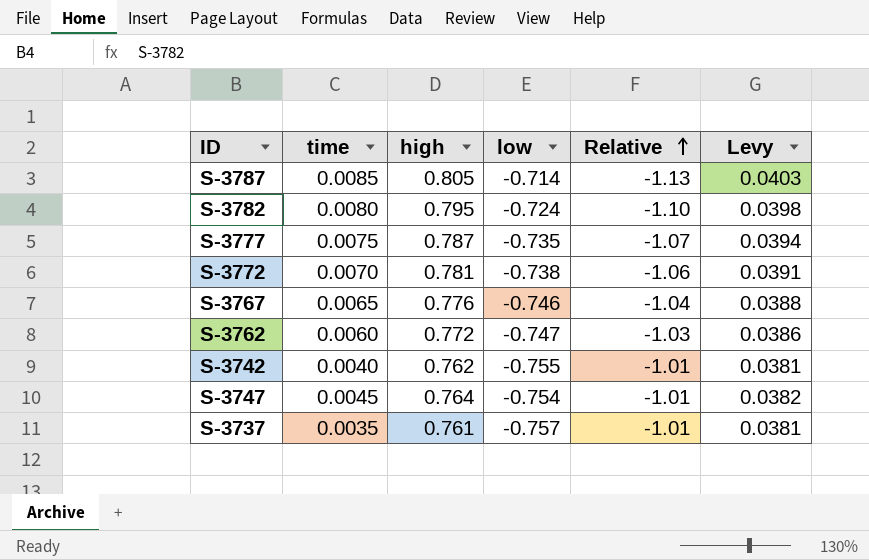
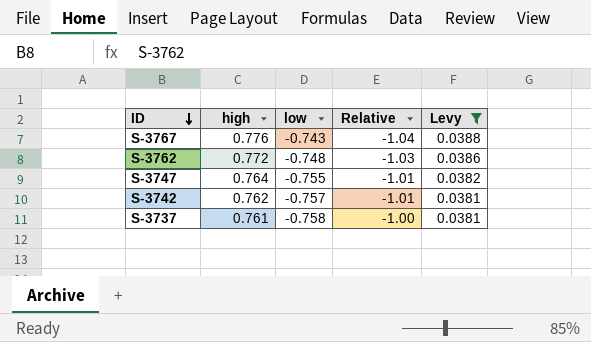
filter: none -> Levy <= 0.0388
row order: Relative ascending -> ID descending
column time | position: 2 -> none
S-3767 | low: -0.746 -> -0.743
S-3762 | low: -0.747 -> -0.748
S-3747 | low: -0.754 -> -0.755
S-3742 | low: -0.755 -> -0.757
S-3737 | low: -0.757 -> -0.758
S-3737 | Relative: -1.01 -> -1.00

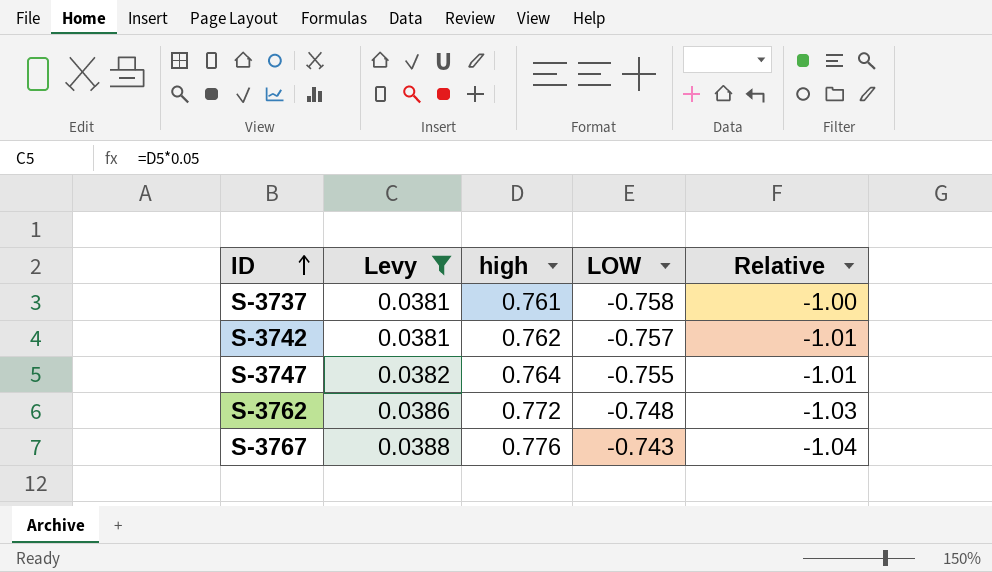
row order: ID descending -> ID ascending
column Levy | position: 5 -> 2
column name: low -> LOW

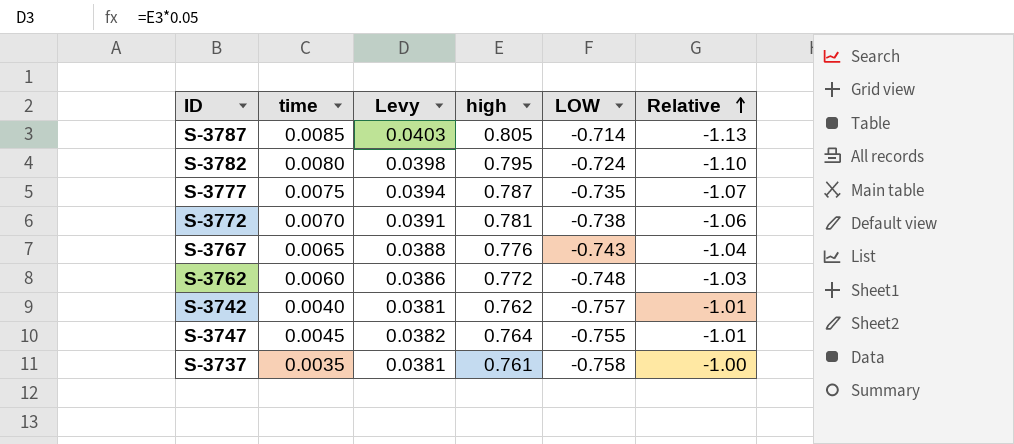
filter: Levy <= 0.0388 -> none
row order: ID ascending -> Relative ascending
column time | position: none -> 2

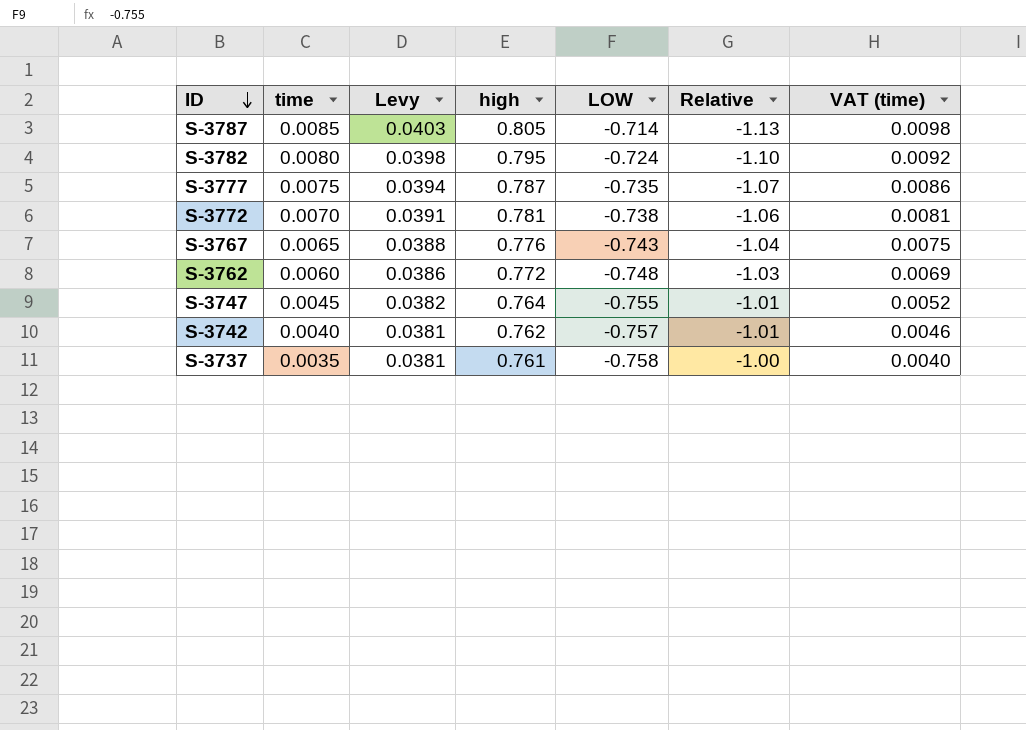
row order: Relative ascending -> ID descending
column VAT (time) | formula: none -> [time] * 1.15

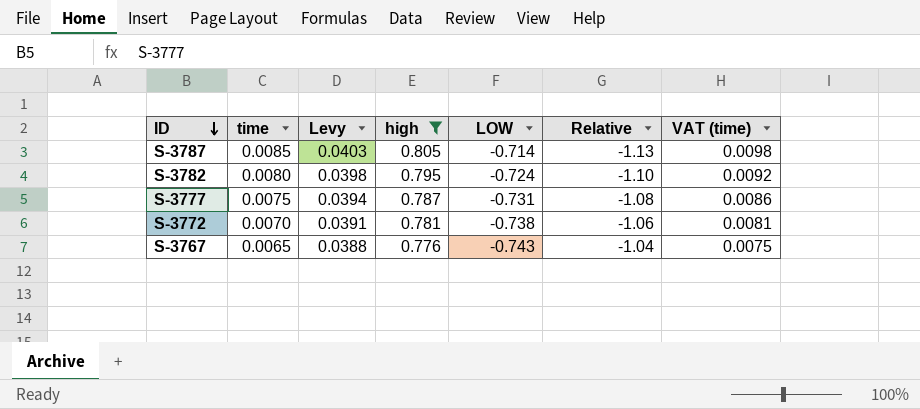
filter: none -> high >= 0.776
S-3777 | LOW: -0.735 -> -0.731
S-3777 | Relative: -1.07 -> -1.08

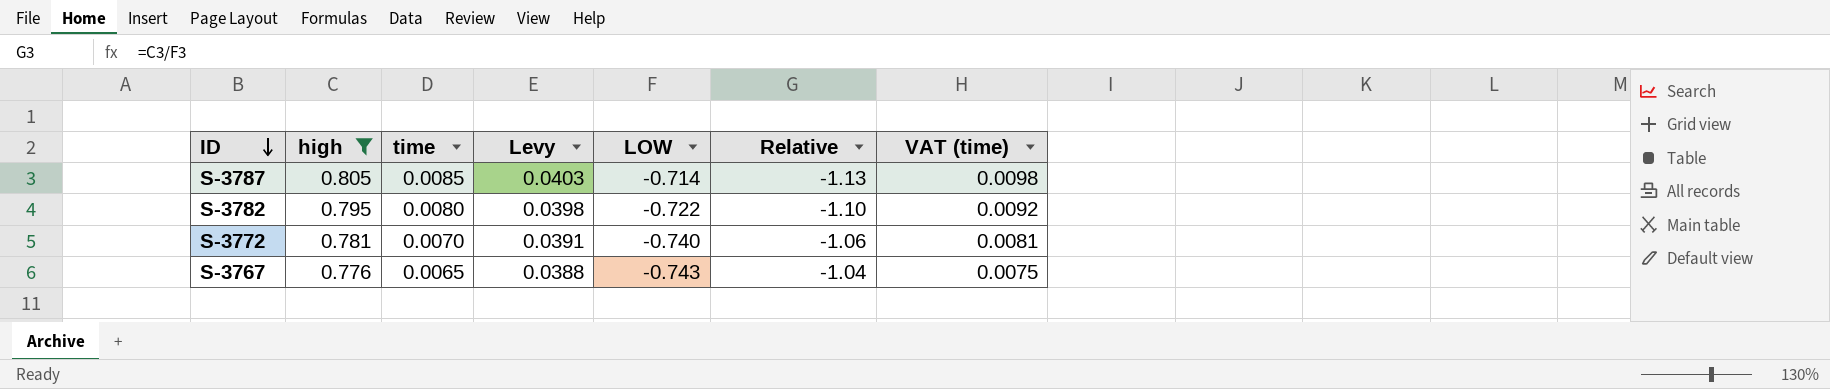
column high | position: 4 -> 2
row S-3777: 0.0075 | 0.0394 | 0.787 | -0.731 | -1.08 | 0.0086 -> none
S-3782 | LOW: -0.724 -> -0.722
S-3772 | LOW: -0.738 -> -0.740

